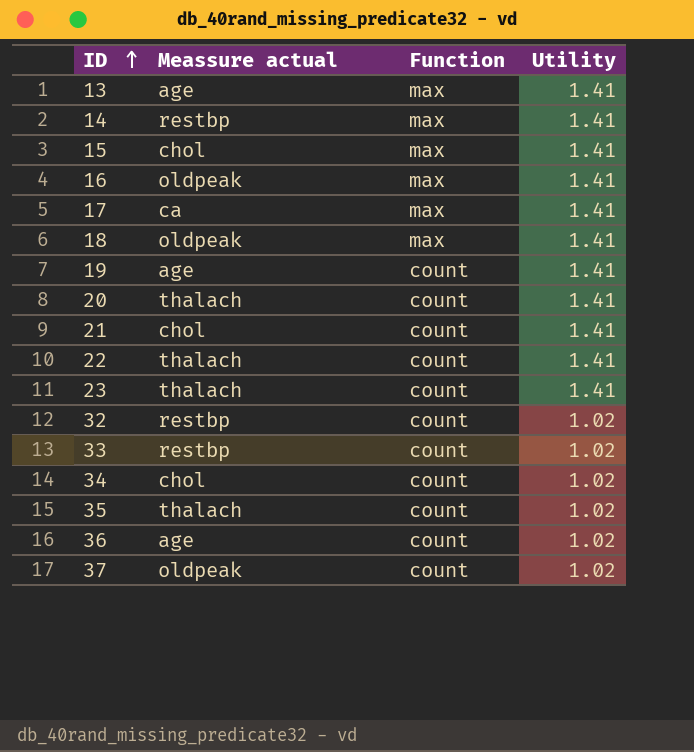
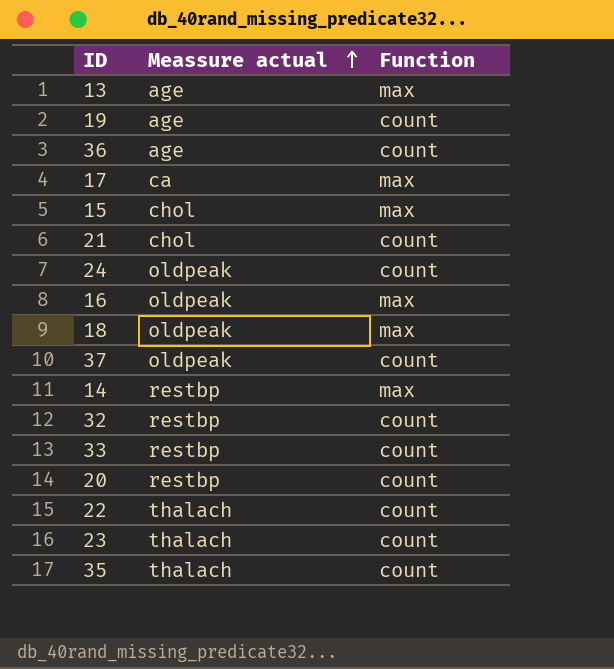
row order: ID ascending -> Meassure actual ascending
column Utility | position: 4 -> none
row 34: chol | count | 1.02 -> none
row 24: none -> oldpeak | count
20 | Meassure actual: thalach -> restbp

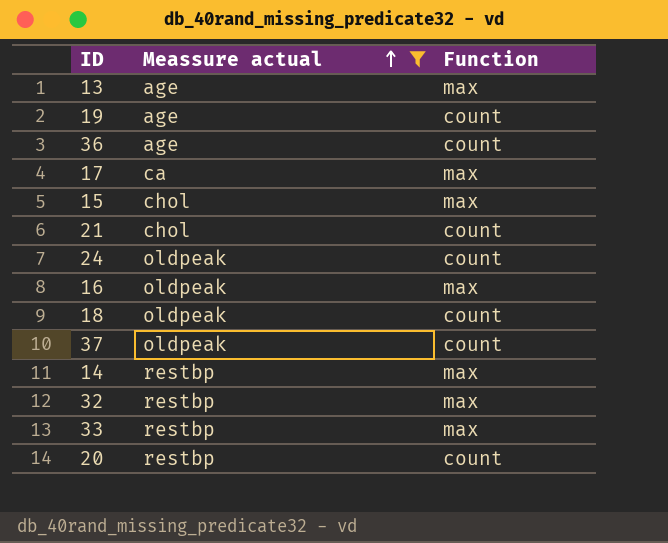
filter: none -> Meassure actual != thalach
18 | Function: max -> count
32 | Function: count -> max
33 | Function: count -> max

